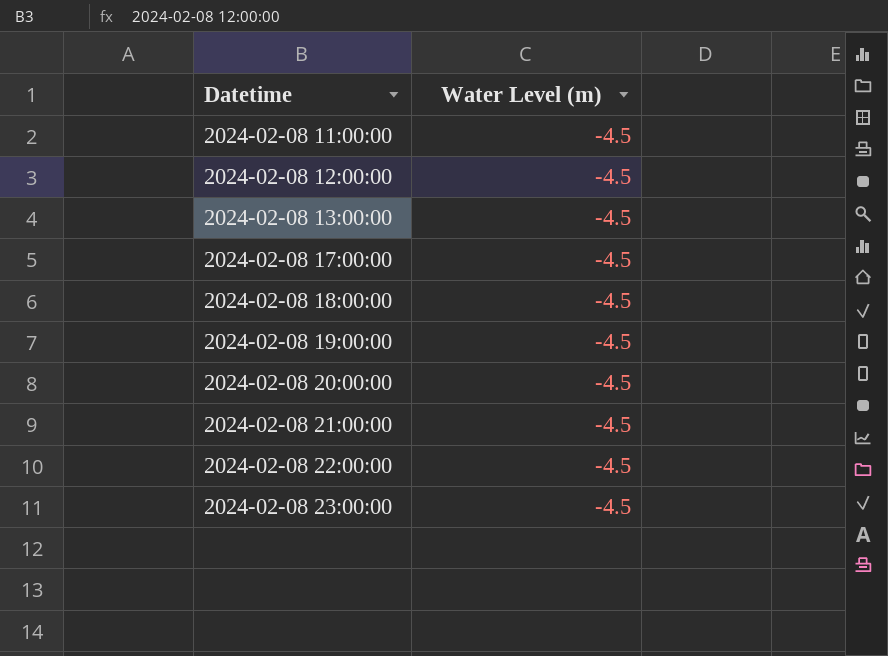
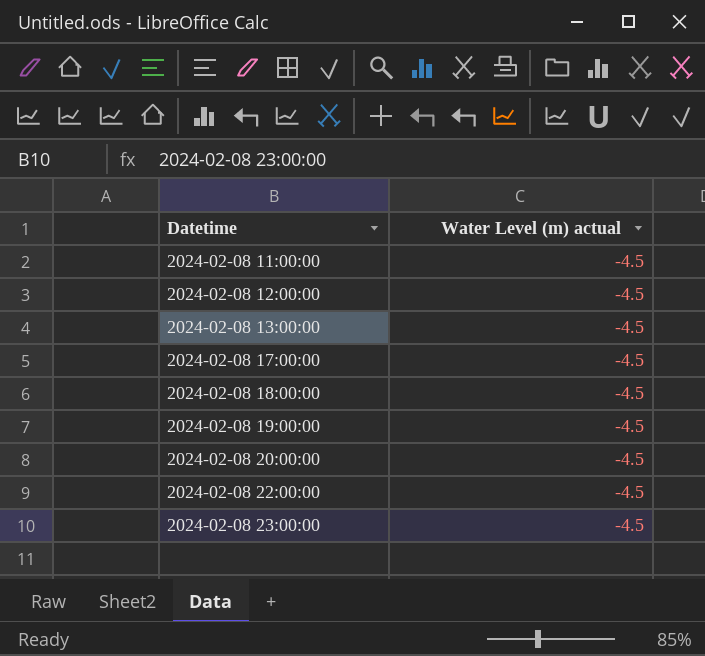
column name: Water Level (m) -> Water Level (m) actual
row 2024-02-08 21:00:00: -4.5 -> none

